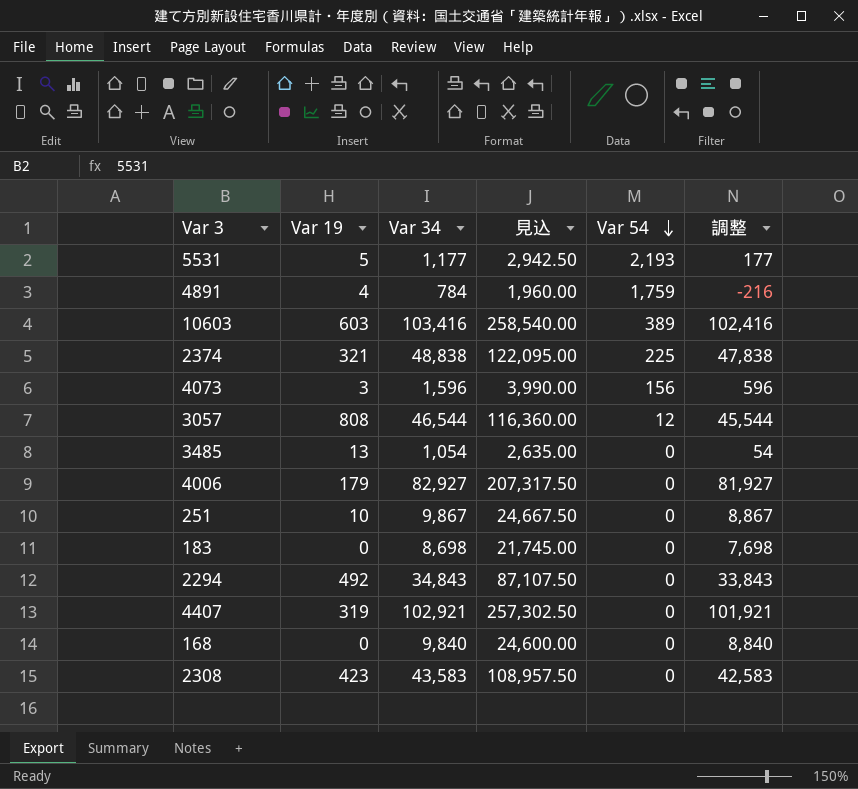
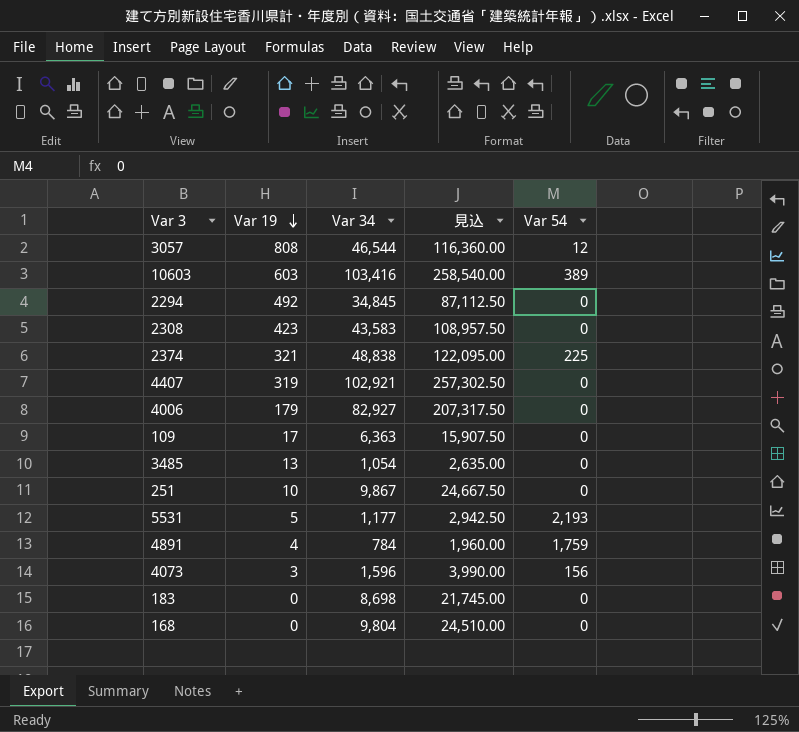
row order: Var 54 descending -> Var 19 descending
column 調整 | formula: [Var 34] - 1000 -> none
2294 | Var 34: 34,843 -> 34,845
2294 | 見込: 87,107.50 -> 87,112.50
row 109: none -> 17 | 6,363 | 15,907.50 | 0
168 | Var 34: 9,840 -> 9,804
168 | 見込: 24,600.00 -> 24,510.00

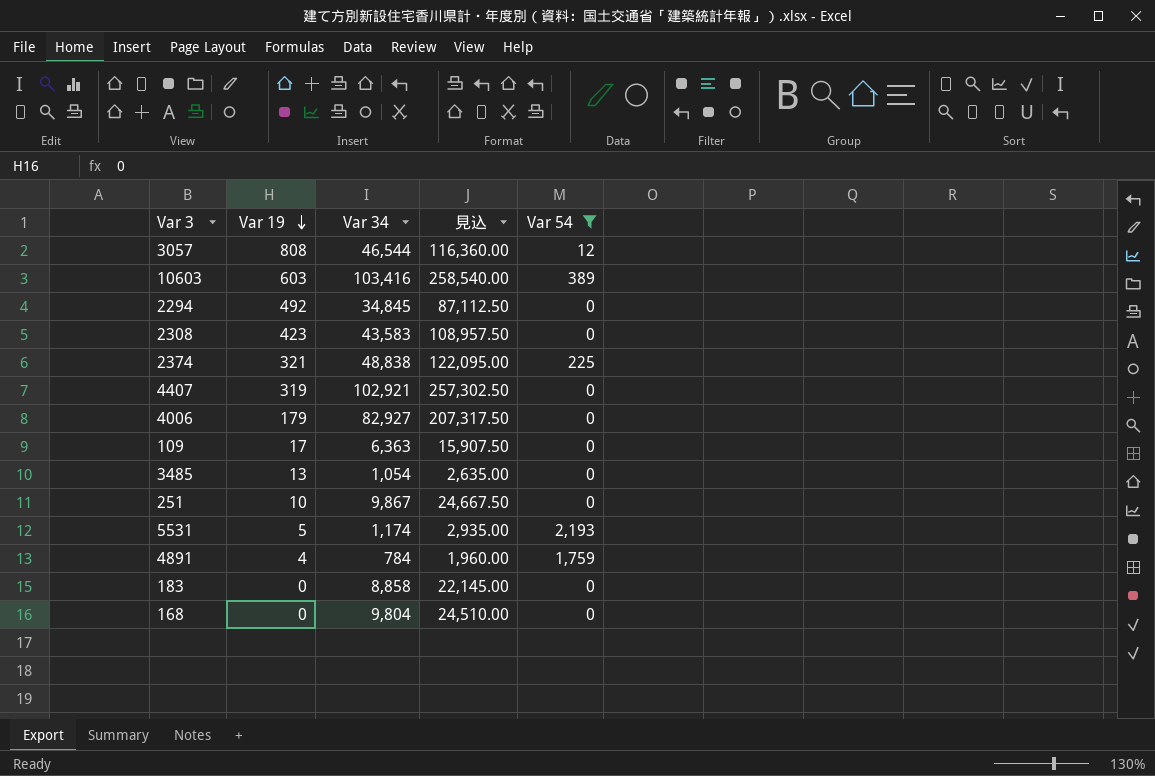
filter: none -> Var 54 != 156
5531 | Var 34: 1,177 -> 1,174
5531 | 見込: 2,942.50 -> 2,935.00
183 | Var 34: 8,698 -> 8,858
183 | 見込: 21,745.00 -> 22,145.00

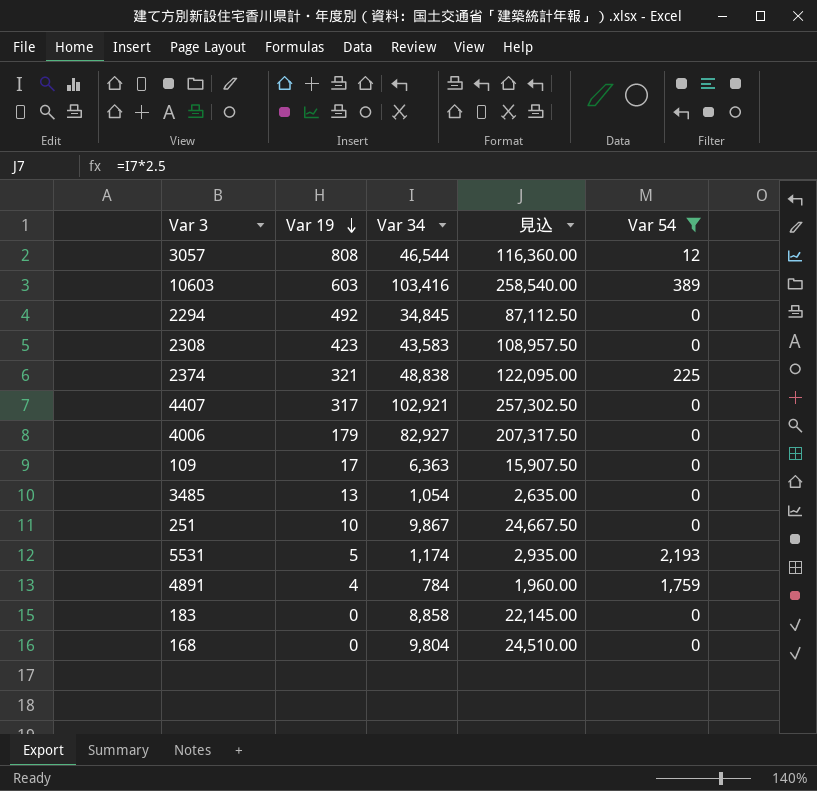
4407 | Var 19: 319 -> 317

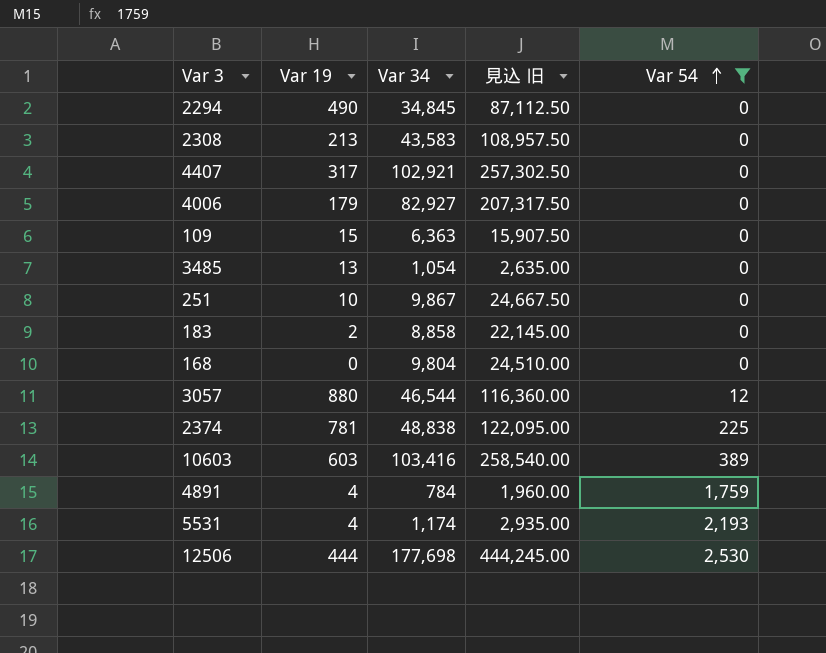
row order: Var 19 descending -> Var 54 ascending
column name: 見込 -> 見込 旧
2294 | Var 19: 492 -> 490
2308 | Var 19: 423 -> 213
109 | Var 19: 17 -> 15
183 | Var 19: 0 -> 2
3057 | Var 19: 808 -> 880
2374 | Var 19: 321 -> 781
5531 | Var 19: 5 -> 4
row 12506: none -> 444 | 177,698 | 444,245.00 | 2,530

